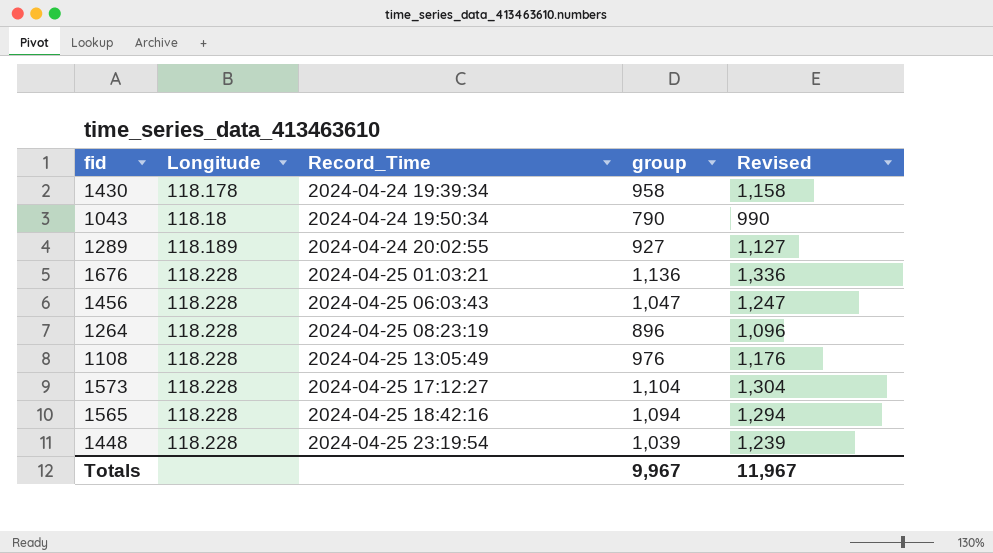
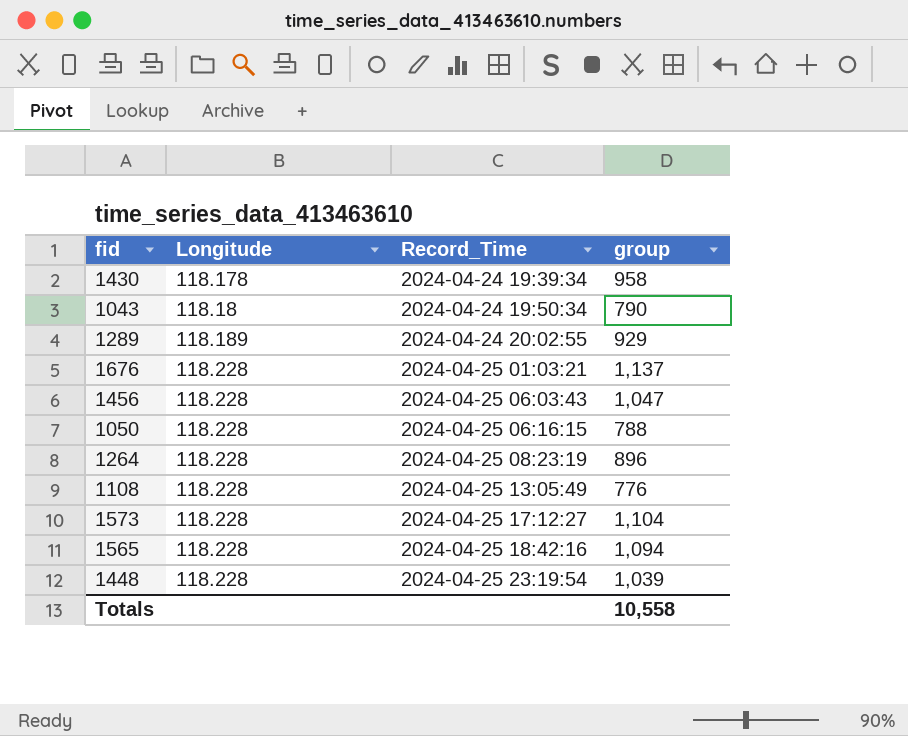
column Revised | formula: [group] + 200 -> none
1289 | group: 927 -> 929
1676 | group: 1,136 -> 1,137
row 1050: none -> 118.228 | 2024-04-25 06:16:15 | 788
1108 | group: 976 -> 776
Totals | group: 9,967 -> 10,558

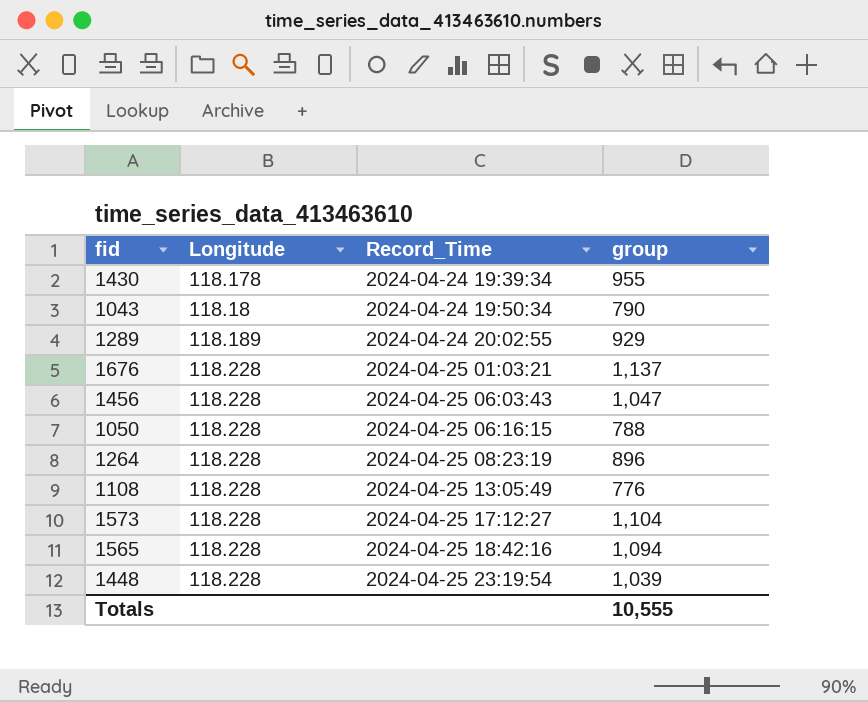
1430 | group: 958 -> 955
Totals | group: 10,558 -> 10,555

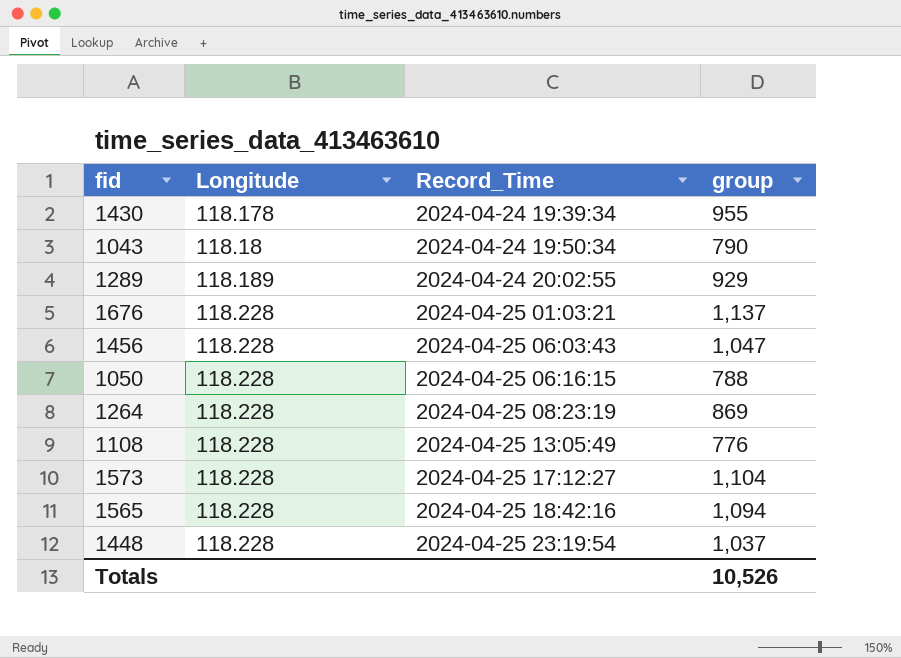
1264 | group: 896 -> 869
1448 | group: 1,039 -> 1,037
Totals | group: 10,555 -> 10,526

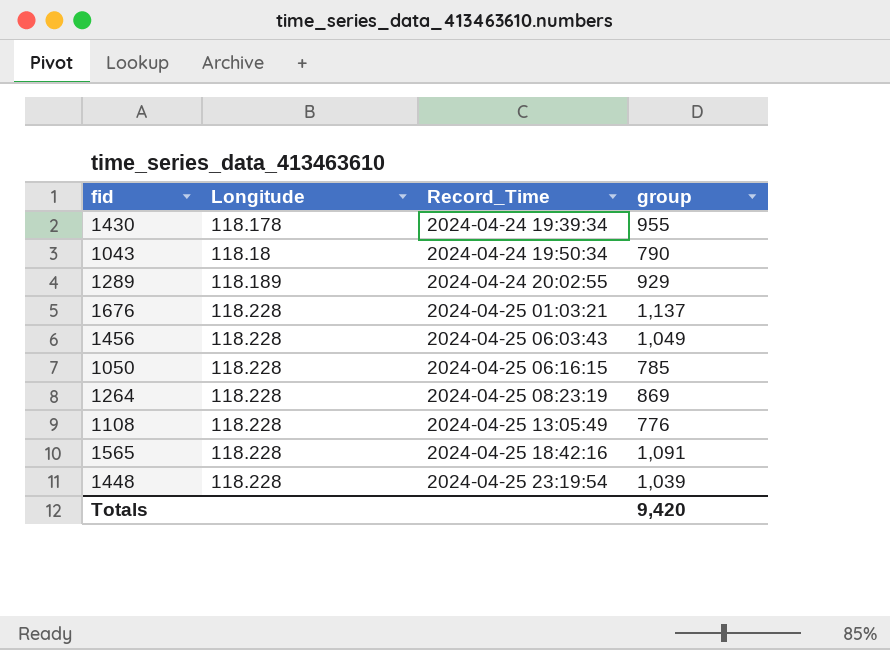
row 1573: 118.228 | 2024-04-25 17:12:27 | 1,104 -> none
1456 | group: 1,047 -> 1,049
1050 | group: 788 -> 785
1565 | group: 1,094 -> 1,091
1448 | group: 1,037 -> 1,039
Totals | group: 10,526 -> 9,420

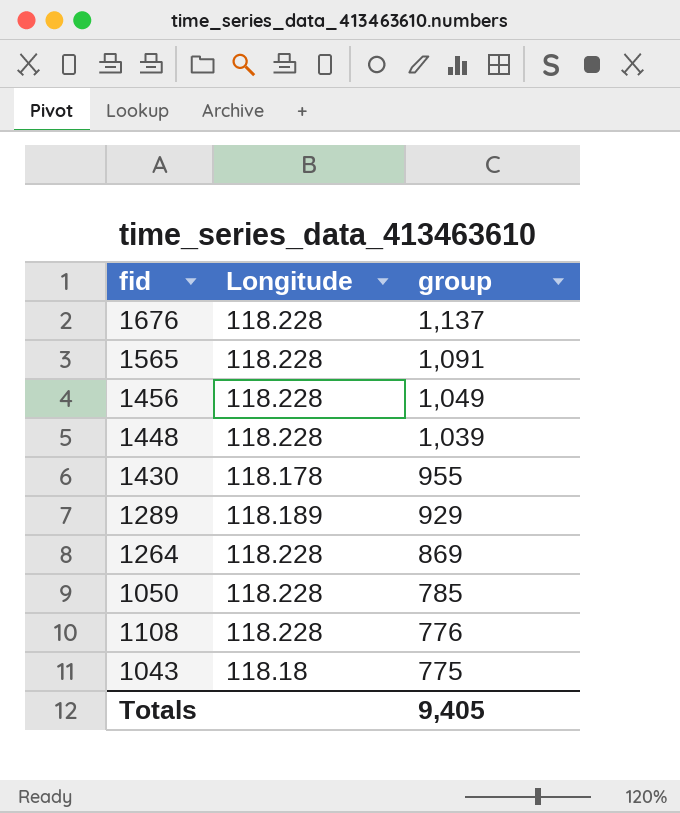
row order: Longitude ascending -> group descending
column Record_Time | position: 3 -> none
1043 | group: 790 -> 775
Totals | group: 9,420 -> 9,405

